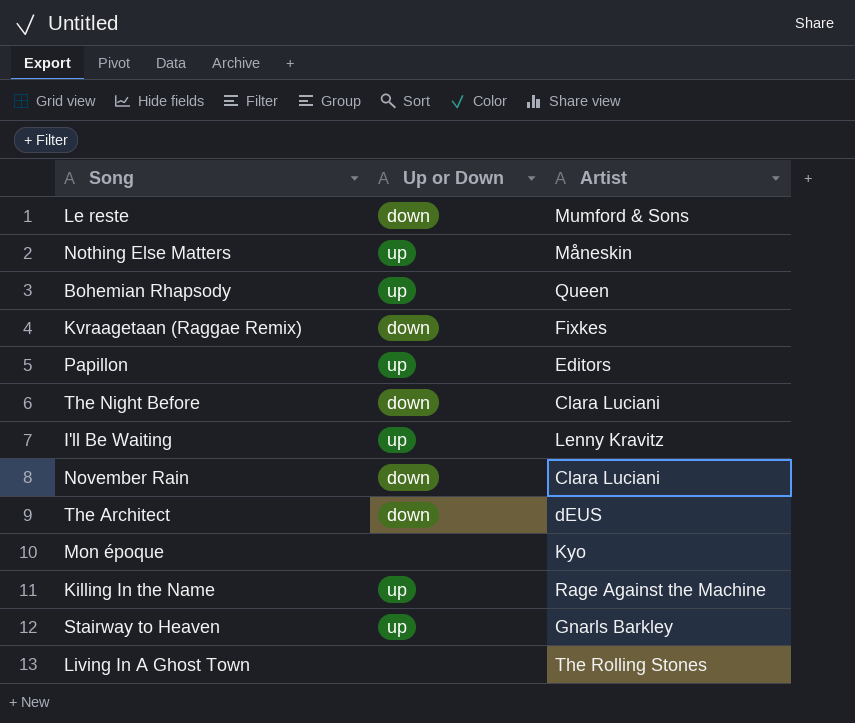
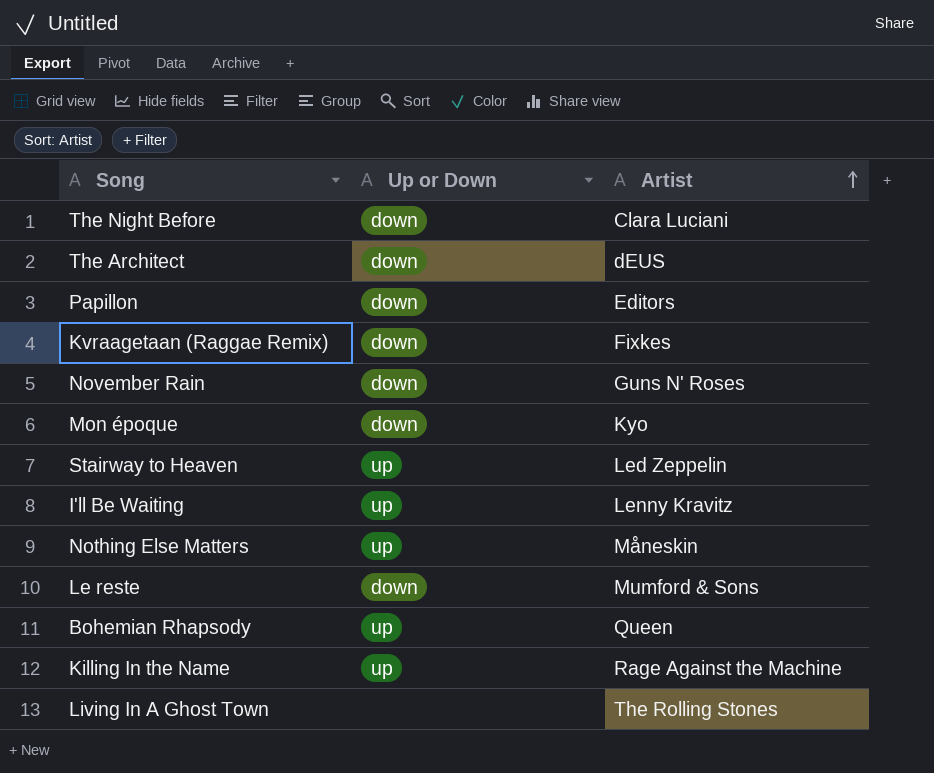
row order: none -> Artist ascending
Papillon | Up or Down: up -> down
November Rain | Artist: Clara Luciani -> Guns N' Roses
Mon époque | Up or Down: none -> down
Stairway to Heaven | Artist: Gnarls Barkley -> Led Zeppelin

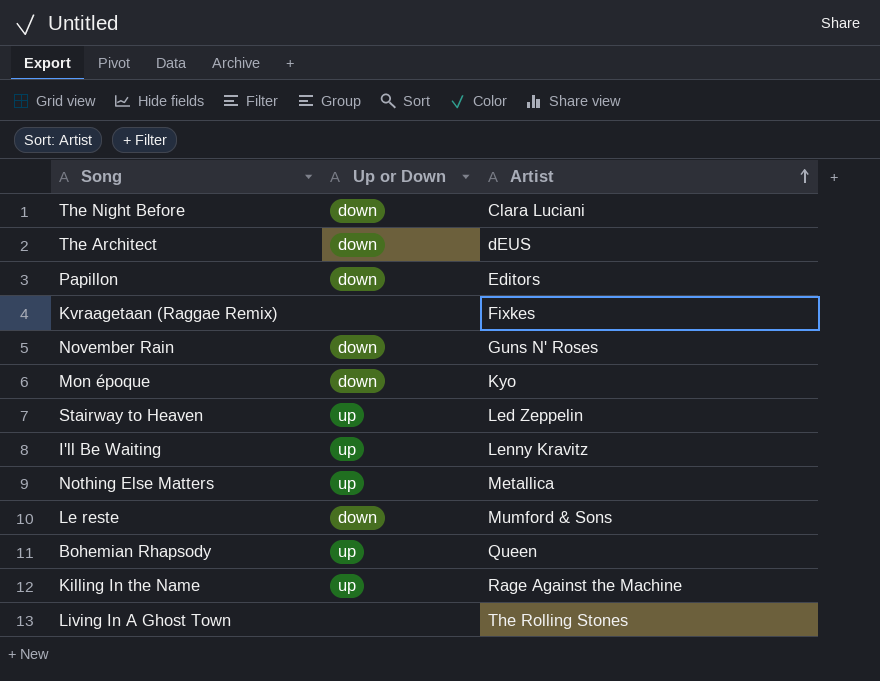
Kvraagetaan (Raggae Remix) | Up or Down: down -> none
Nothing Else Matters | Artist: Måneskin -> Metallica

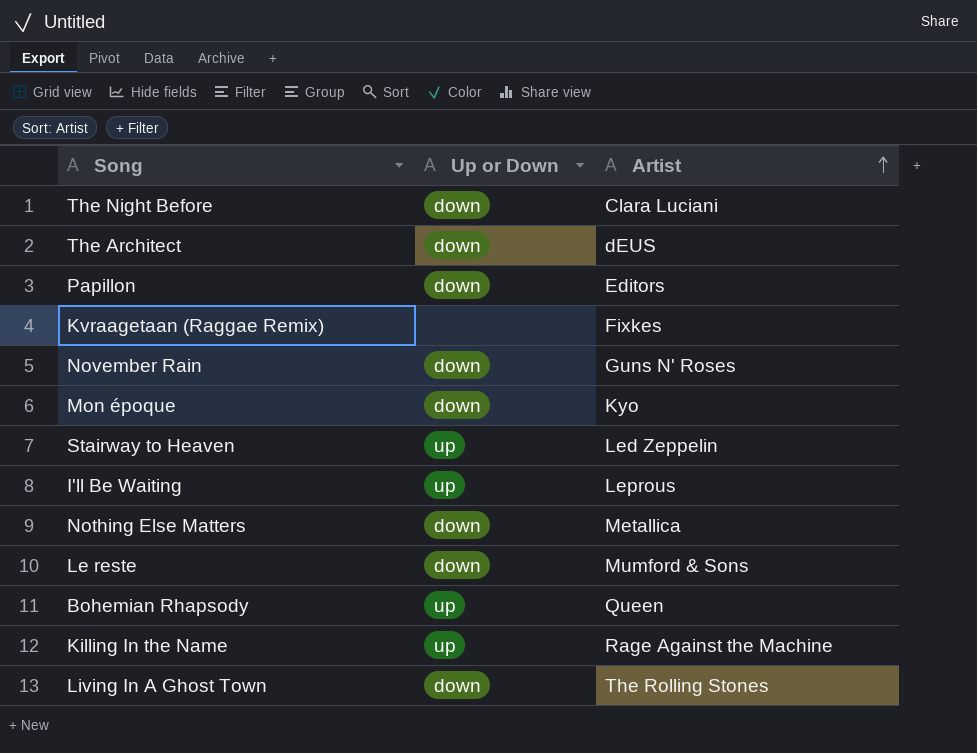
I'll Be Waiting | Artist: Lenny Kravitz -> Leprous
Nothing Else Matters | Up or Down: up -> down
Living In A Ghost Town | Up or Down: none -> down

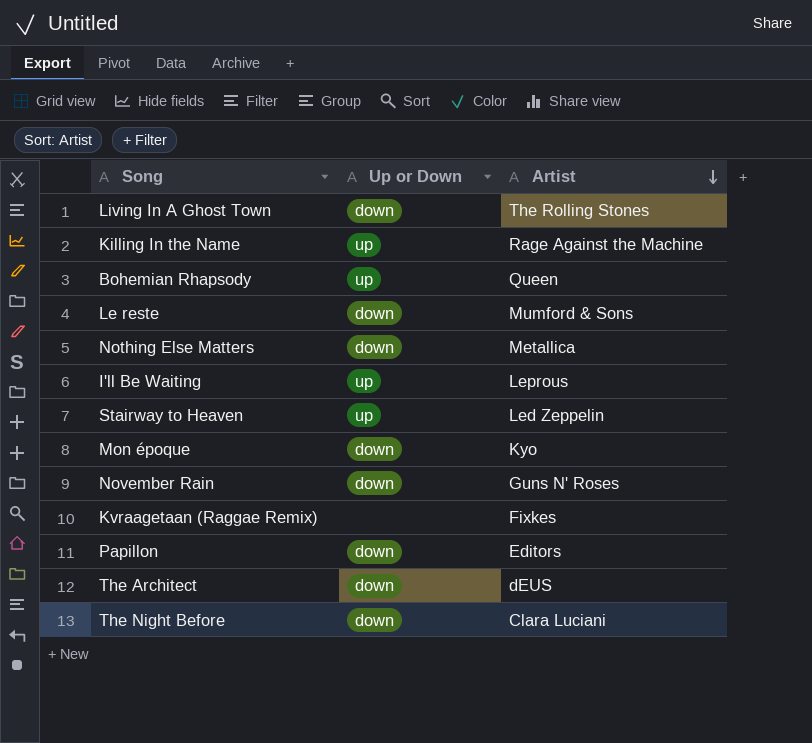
row order: Artist ascending -> Artist descending

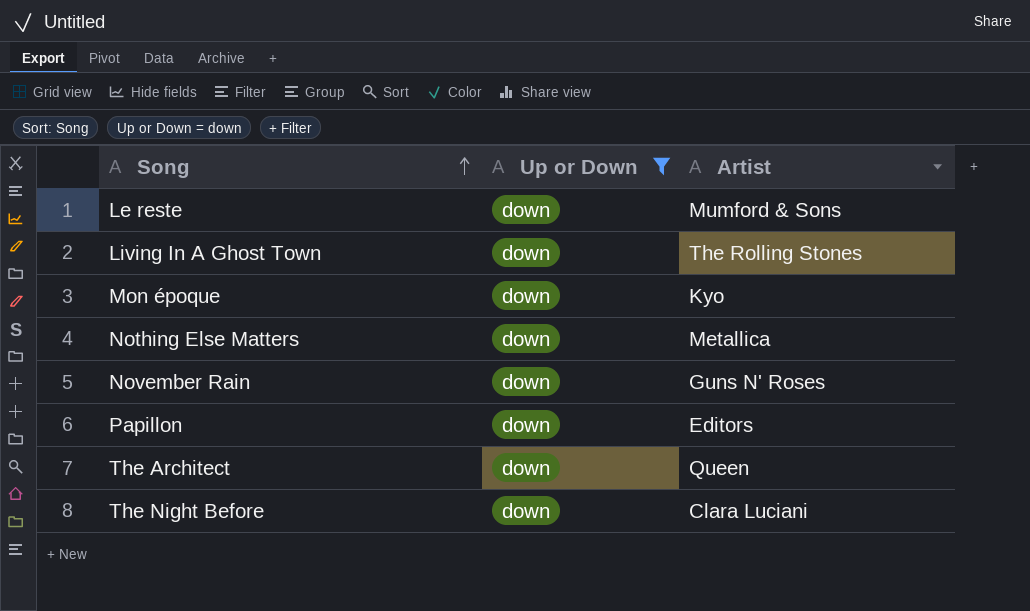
filter: none -> Up or Down = down
row order: Artist descending -> Song ascending
The Architect | Artist: dEUS -> Queen

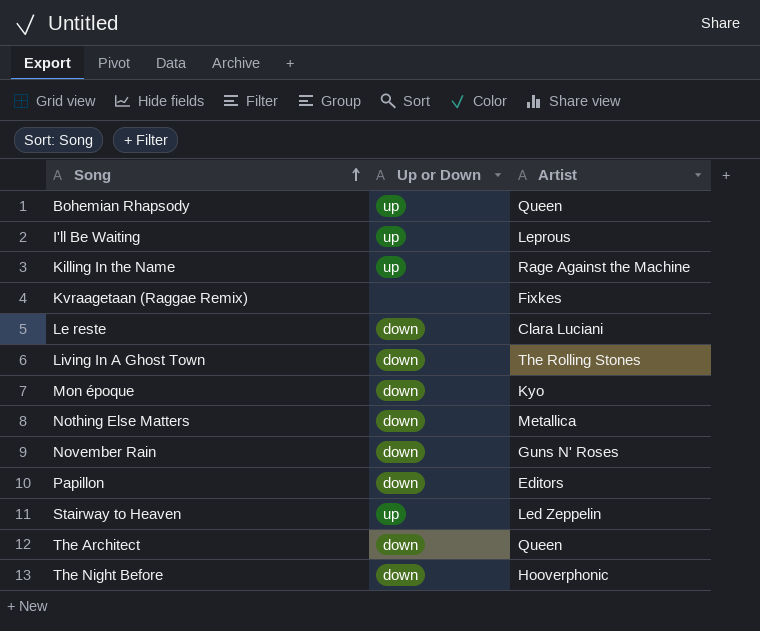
filter: Up or Down = down -> none
Le reste | Artist: Mumford & Sons -> Clara Luciani
The Night Before | Artist: Clara Luciani -> Hooverphonic

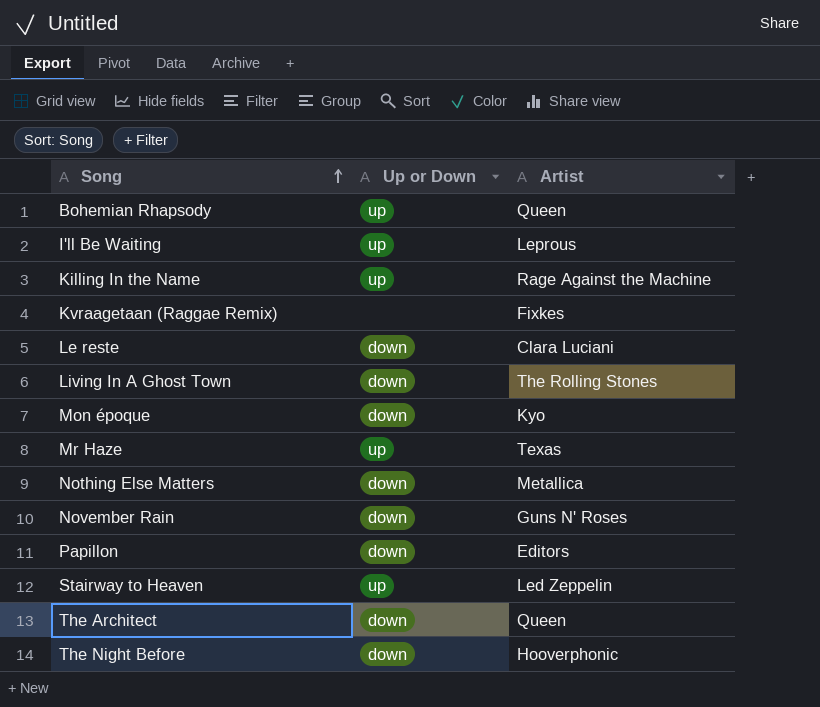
row Mr Haze: none -> up | Texas

